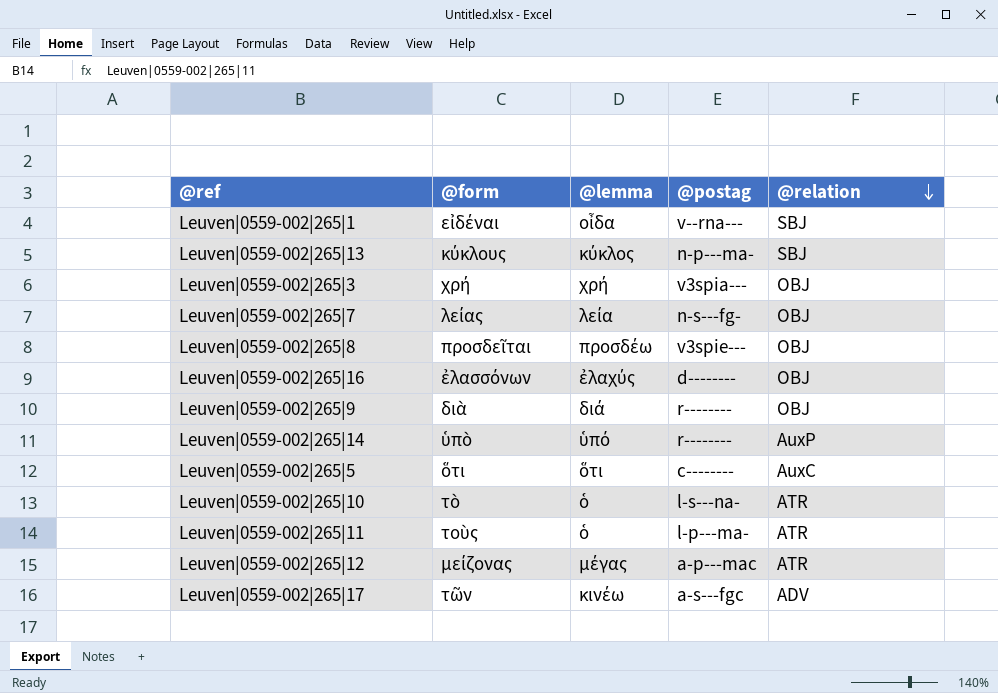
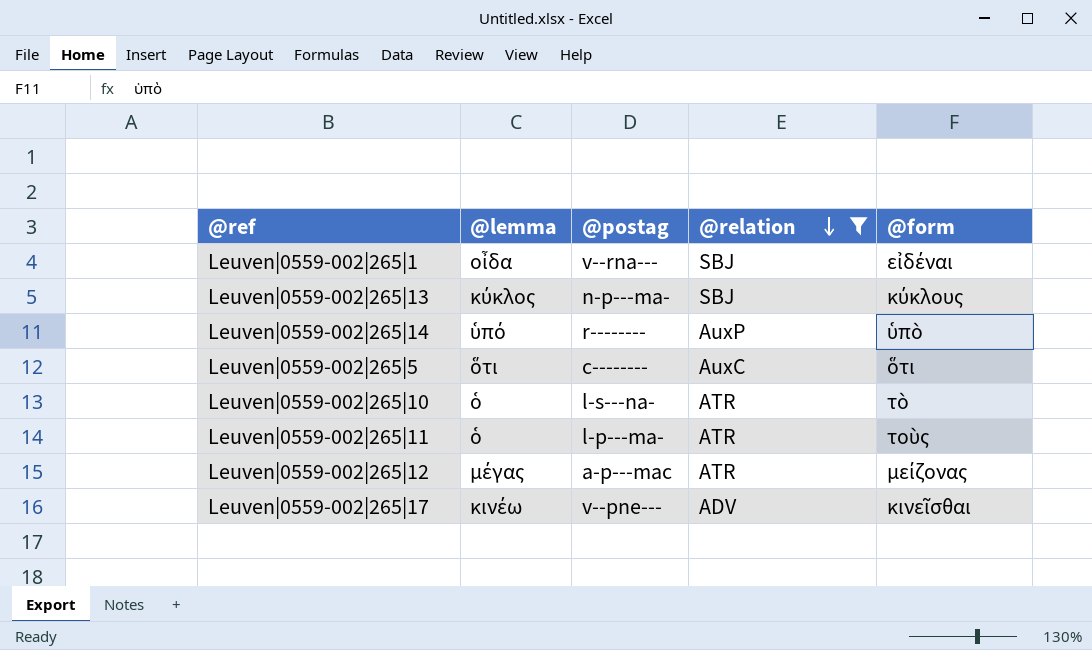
filter: none -> @relation != OBJ
column @form | position: 2 -> 5
Leuven|0559-002|265|17 | @postag: a-s---fgc -> v--pne---
Leuven|0559-002|265|17 | @form: τῶν -> κινεῖσθαι

